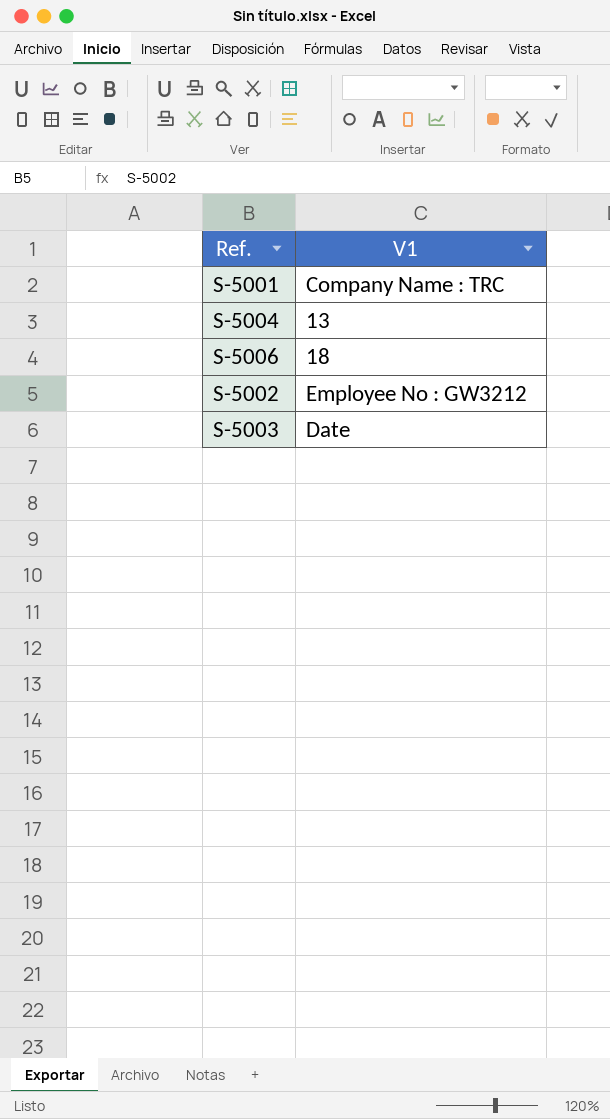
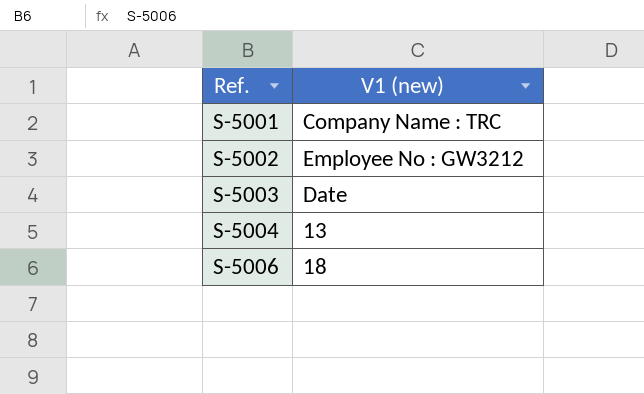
row order: none -> Ref. ascending
column name: V1 -> V1 (new)

